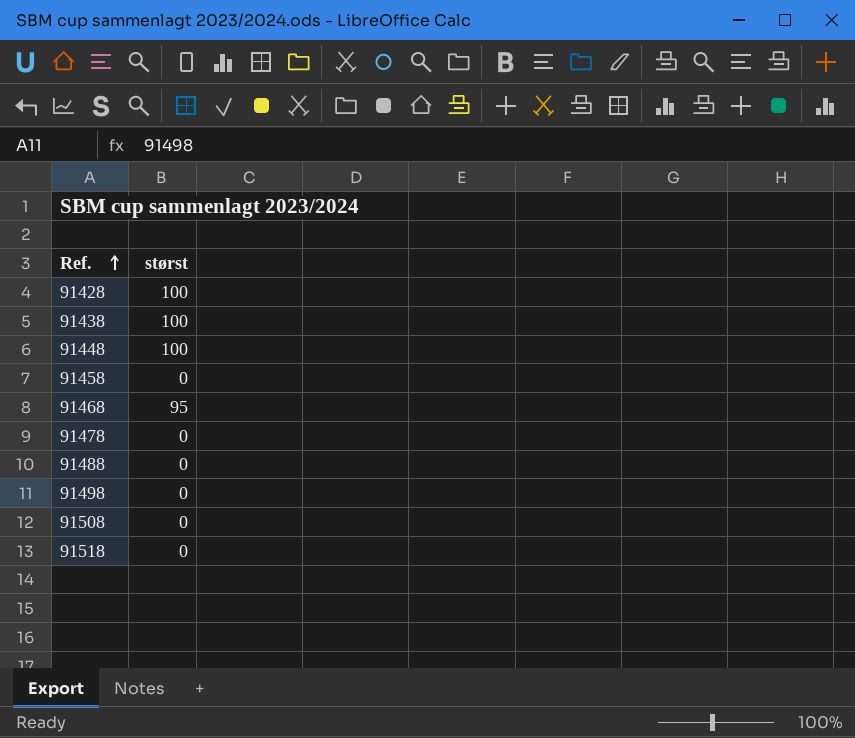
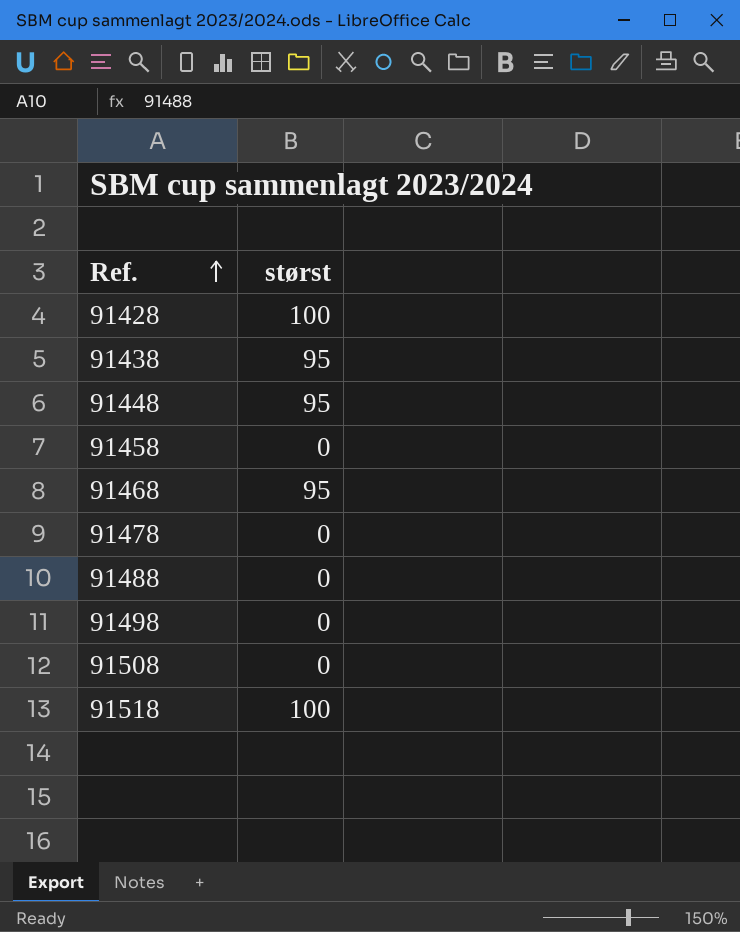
91438 | størst: 100 -> 95
91448 | størst: 100 -> 95
91518 | størst: 0 -> 100

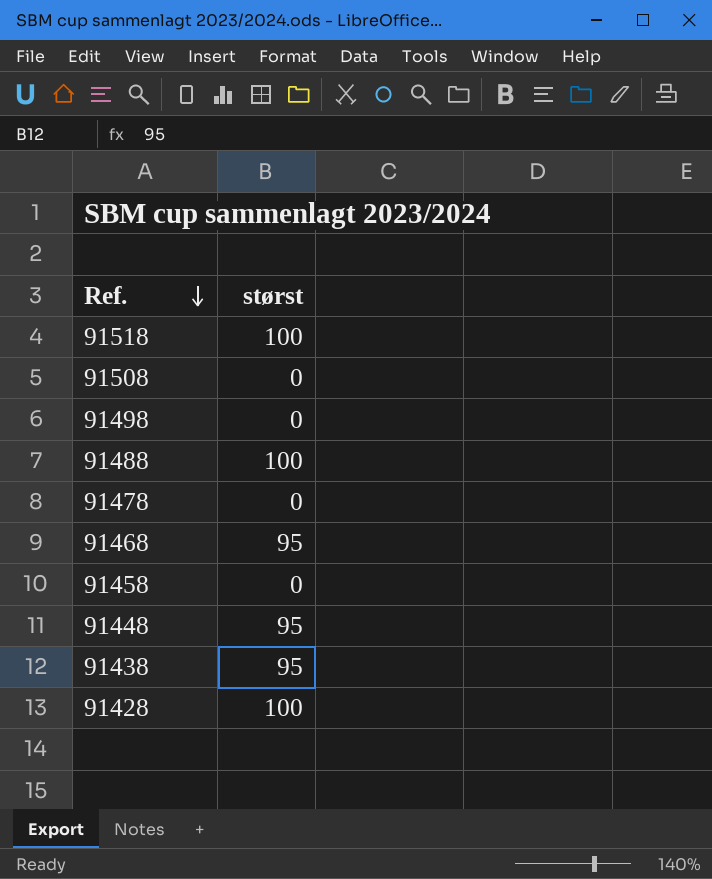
row order: Ref. ascending -> Ref. descending
91488 | størst: 0 -> 100

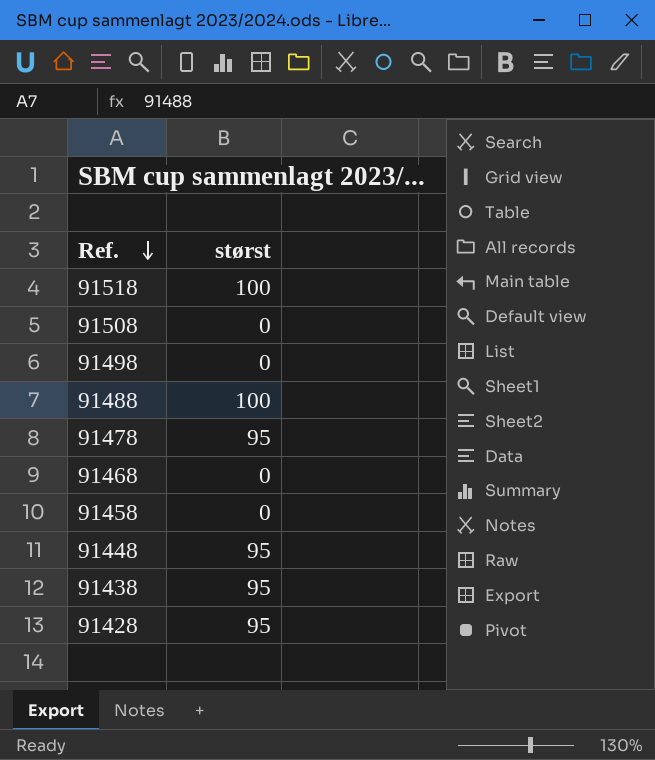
91478 | størst: 0 -> 95
91468 | størst: 95 -> 0
91428 | størst: 100 -> 95

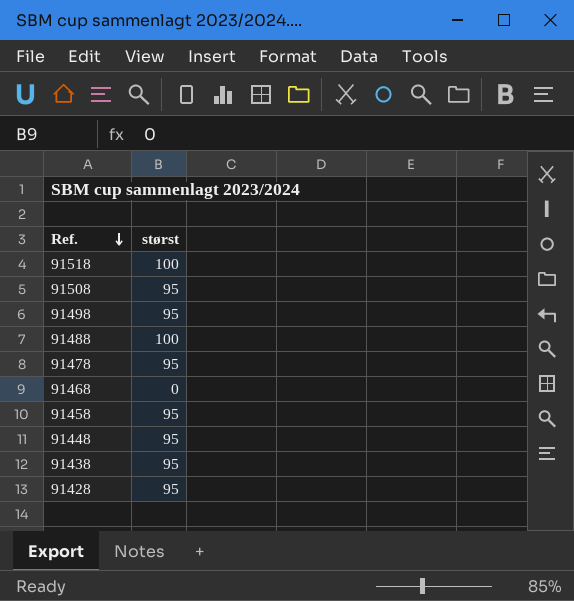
91508 | størst: 0 -> 95
91498 | størst: 0 -> 95
91458 | størst: 0 -> 95

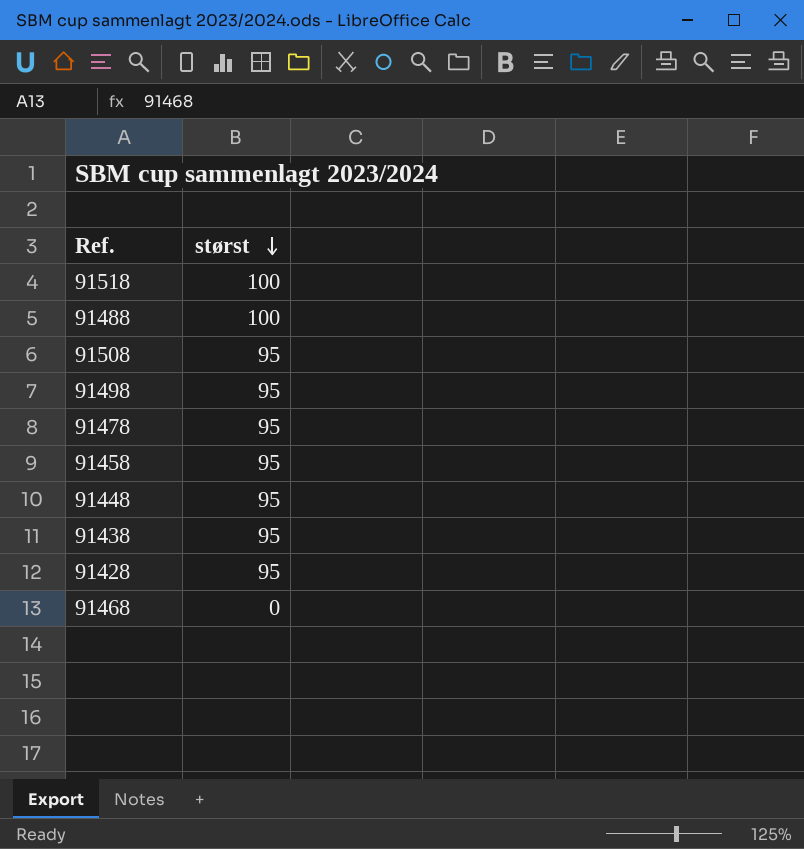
row order: Ref. descending -> størst descending

